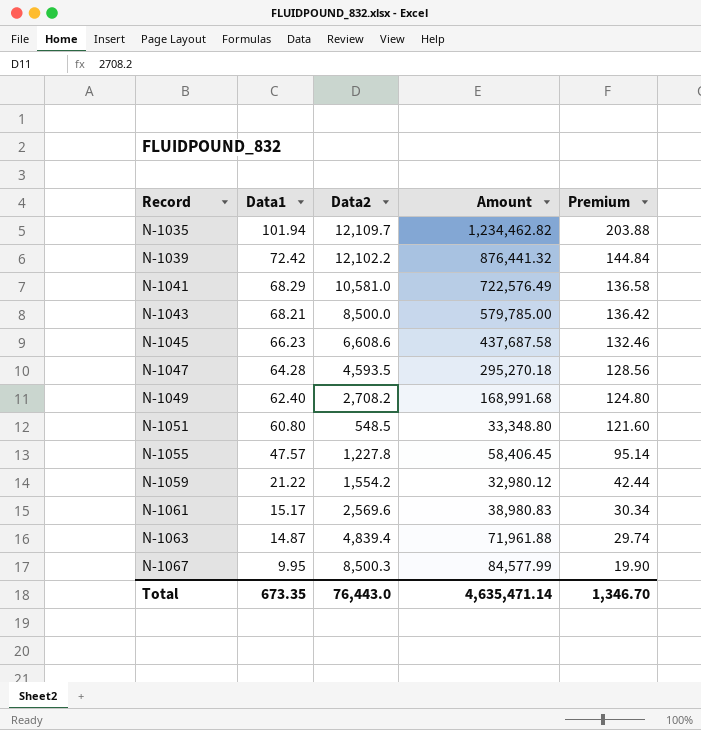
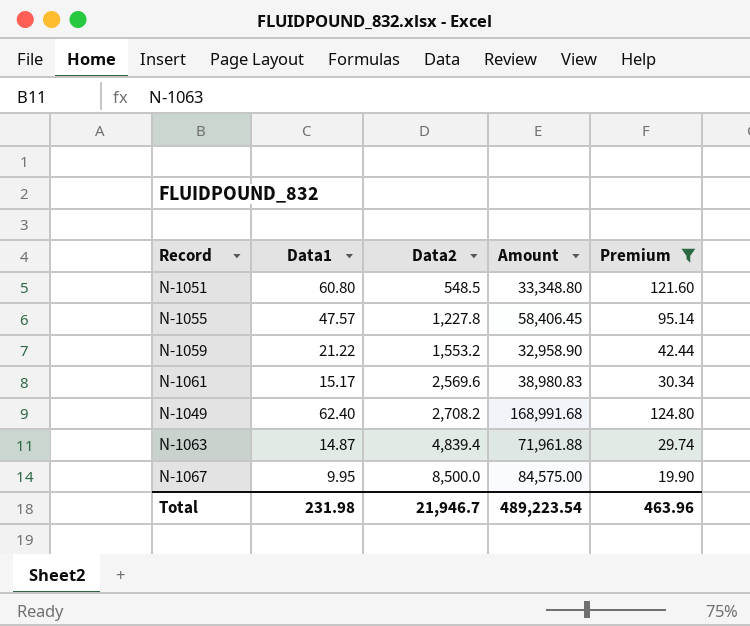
filter: none -> Premium <= 124.80
row order: Record ascending -> Data2 ascending
N-1059 | Data2: 1,554.2 -> 1,553.2
N-1059 | Amount: 32,980.12 -> 32,958.90
N-1067 | Data2: 8,500.3 -> 8,500.0
N-1067 | Amount: 84,577.99 -> 84,575.00
Total | Data1: 673.35 -> 231.98
Total | Data2: 76,443.0 -> 21,946.7
Total | Amount: 4,635,471.14 -> 489,223.54
Total | Premium: 1,346.70 -> 463.96

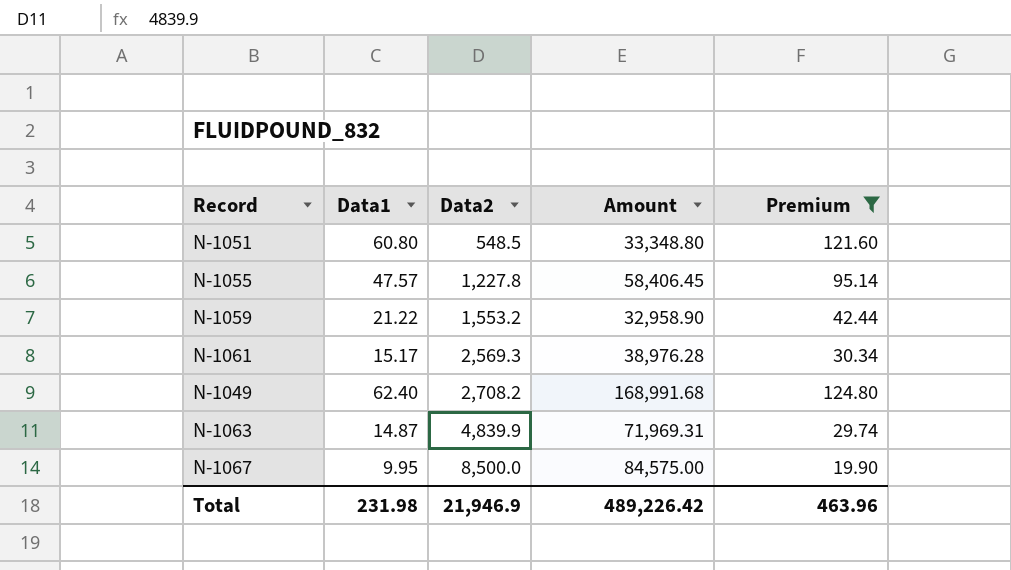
N-1061 | Data2: 2,569.6 -> 2,569.3
N-1061 | Amount: 38,980.83 -> 38,976.28
N-1063 | Data2: 4,839.4 -> 4,839.9
N-1063 | Amount: 71,961.88 -> 71,969.31
Total | Data2: 21,946.7 -> 21,946.9
Total | Amount: 489,223.54 -> 489,226.42

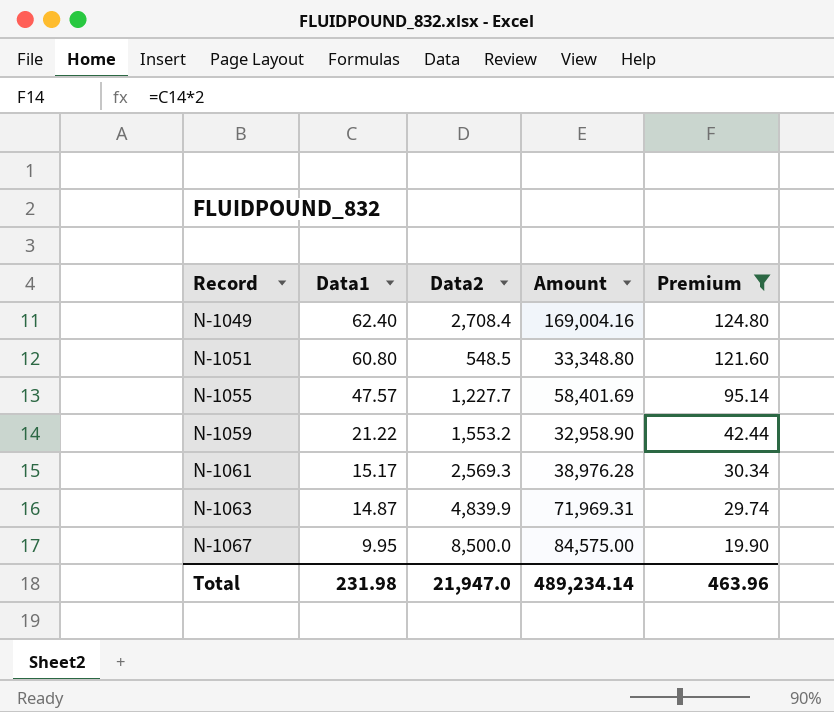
row order: Data2 ascending -> Record ascending
N-1049 | Data2: 2,708.2 -> 2,708.4
N-1049 | Amount: 168,991.68 -> 169,004.16
N-1055 | Data2: 1,227.8 -> 1,227.7
N-1055 | Amount: 58,406.45 -> 58,401.69
Total | Data2: 21,946.9 -> 21,947.0
Total | Amount: 489,226.42 -> 489,234.14

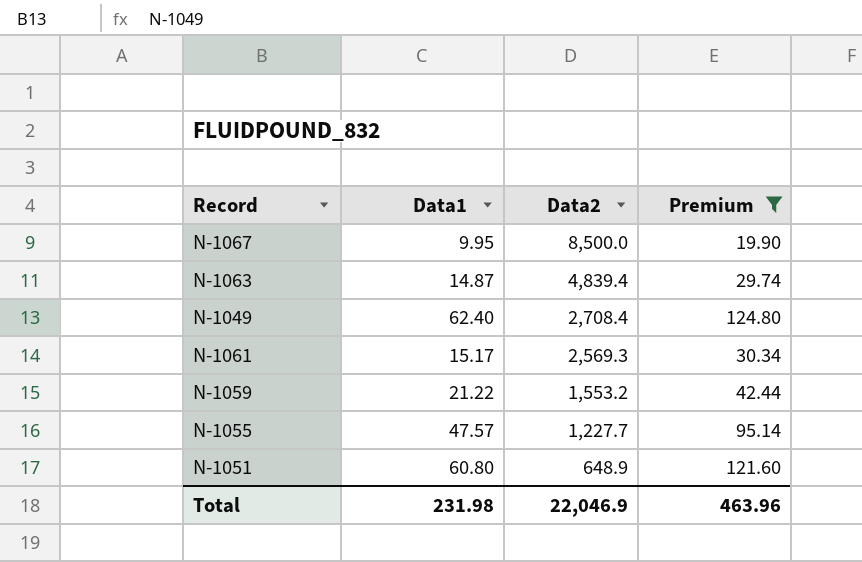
row order: Record ascending -> Data2 descending
column Amount | formula: [Data1] * [Data2] -> none
N-1063 | Data2: 4,839.9 -> 4,839.4
N-1051 | Data2: 548.5 -> 648.9
Total | Data2: 21,947.0 -> 22,046.9

